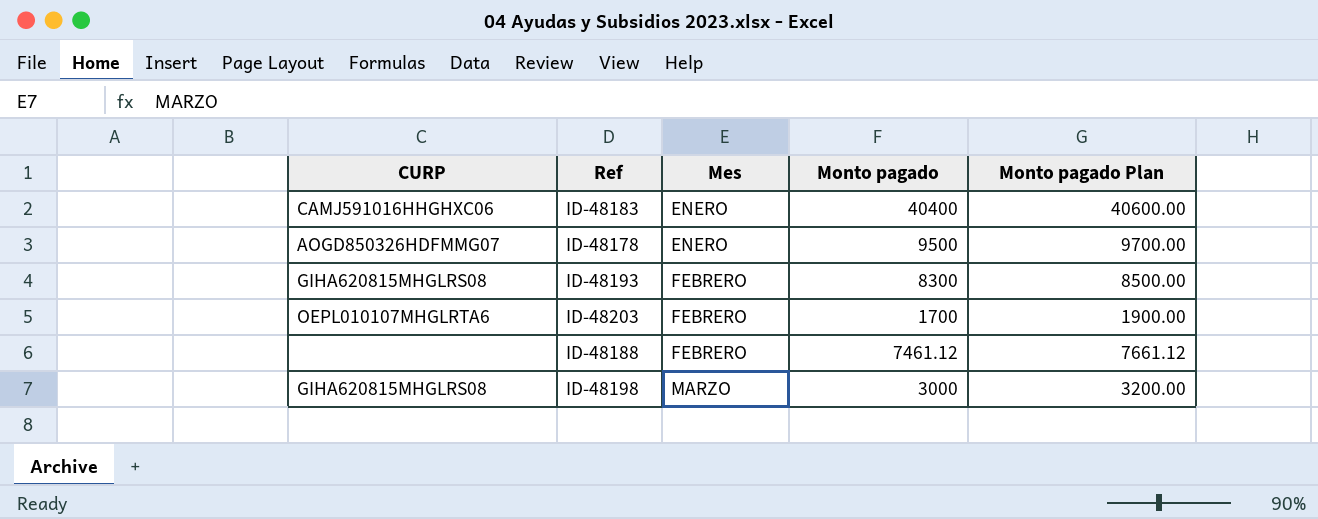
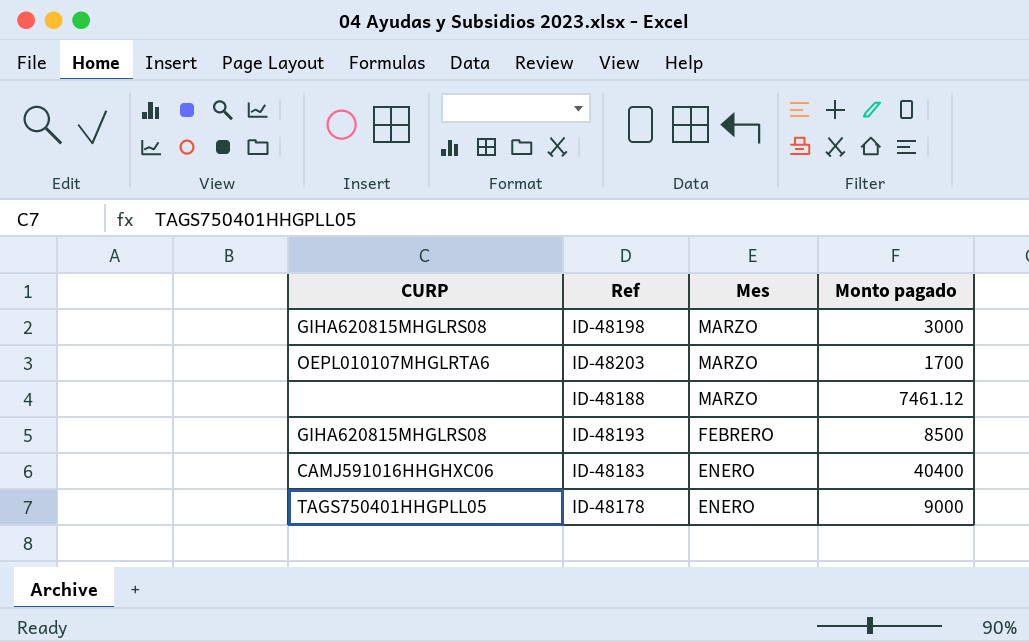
row order: Mes ascending -> Mes descending
column Monto pagado Plan | formula: [Monto pagado] + 200 -> none
ID-48203 | Mes: FEBRERO -> MARZO
ID-48188 | Mes: FEBRERO -> MARZO
ID-48193 | Monto pagado: 8300 -> 8500
ID-48178 | CURP: AOGD850326HDFMMG07 -> TAGS750401HHGPLL05
ID-48178 | Monto pagado: 9500 -> 9000

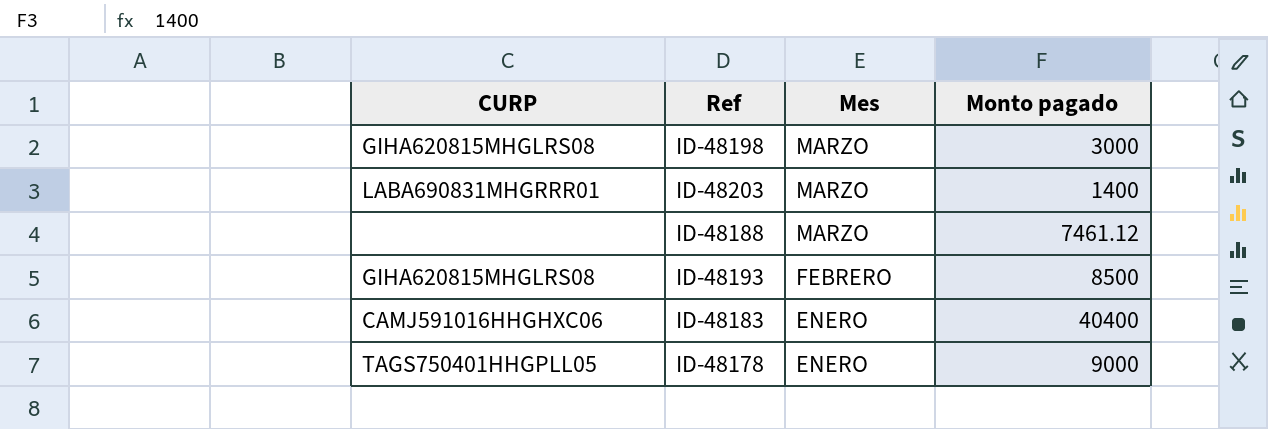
ID-48203 | CURP: OEPL010107MHGLRTA6 -> LABA690831MHGRRR01
ID-48203 | Monto pagado: 1700 -> 1400

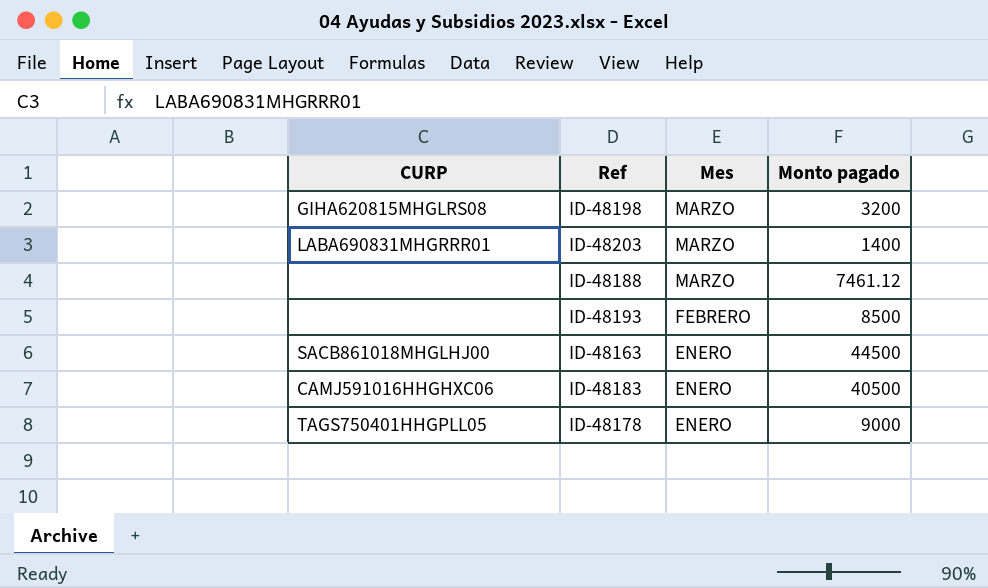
ID-48198 | Monto pagado: 3000 -> 3200
ID-48193 | CURP: GIHA620815MHGLRS08 -> none
row ID-48163: none -> SACB861018MHGLHJ00 | ENERO | 44500
ID-48183 | Monto pagado: 40400 -> 40500

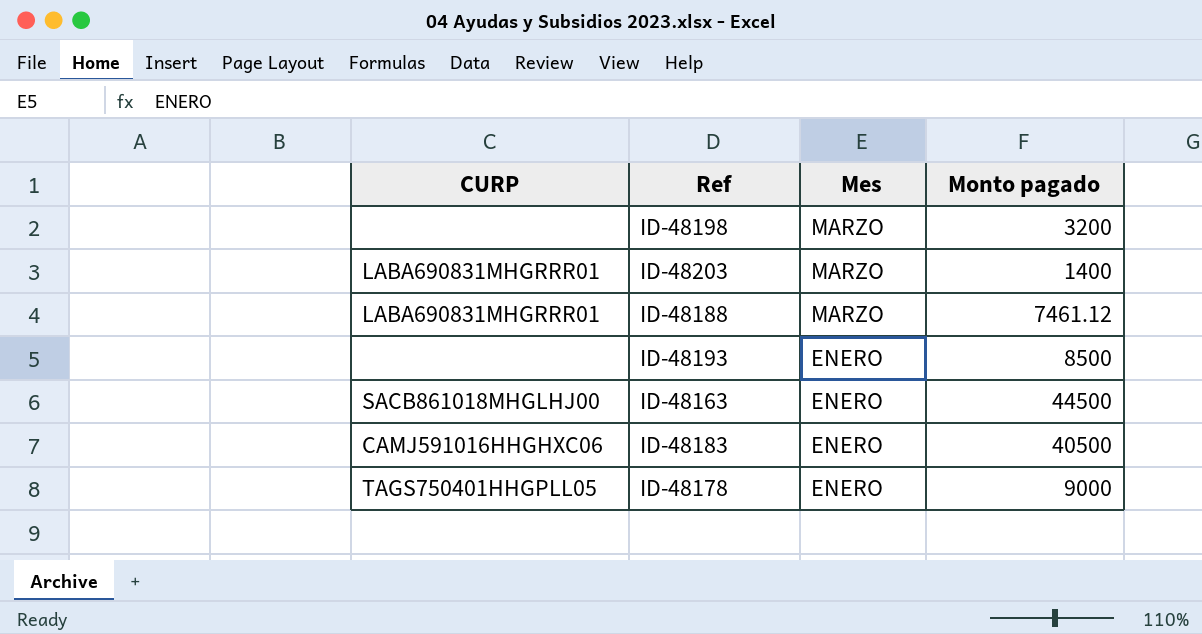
ID-48198 | CURP: GIHA620815MHGLRS08 -> none
ID-48188 | CURP: none -> LABA690831MHGRRR01
ID-48193 | Mes: FEBRERO -> ENERO

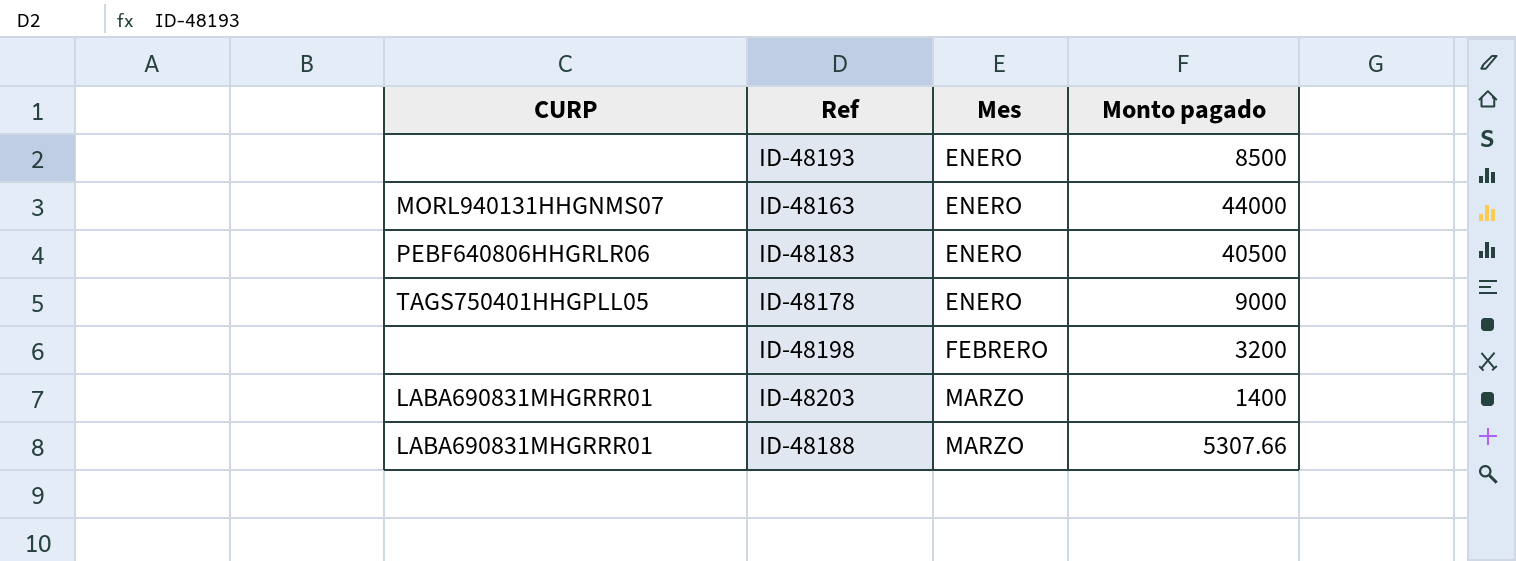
row order: Mes descending -> Mes ascending
ID-48163 | CURP: SACB861018MHGLHJ00 -> MORL940131HHGNMS07
ID-48163 | Monto pagado: 44500 -> 44000
ID-48183 | CURP: CAMJ591016HHGHXC06 -> PEBF640806HHGRLR06
ID-48198 | Mes: MARZO -> FEBRERO
ID-48188 | Monto pagado: 7461.12 -> 5307.66

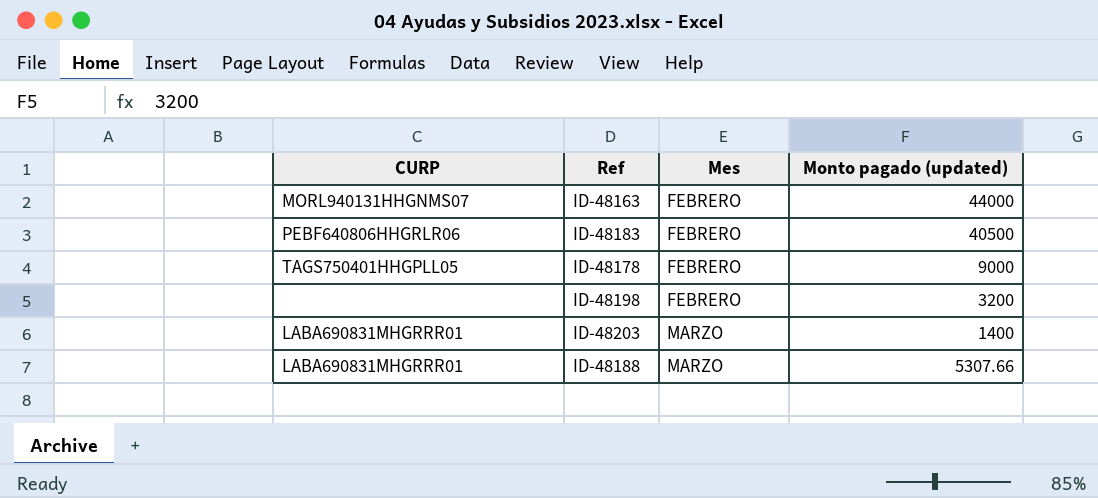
column name: Monto pagado -> Monto pagado (updated)
row ID-48193: none | ENERO | 8500 -> none
ID-48163 | Mes: ENERO -> FEBRERO
ID-48183 | Mes: ENERO -> FEBRERO
ID-48178 | Mes: ENERO -> FEBRERO

